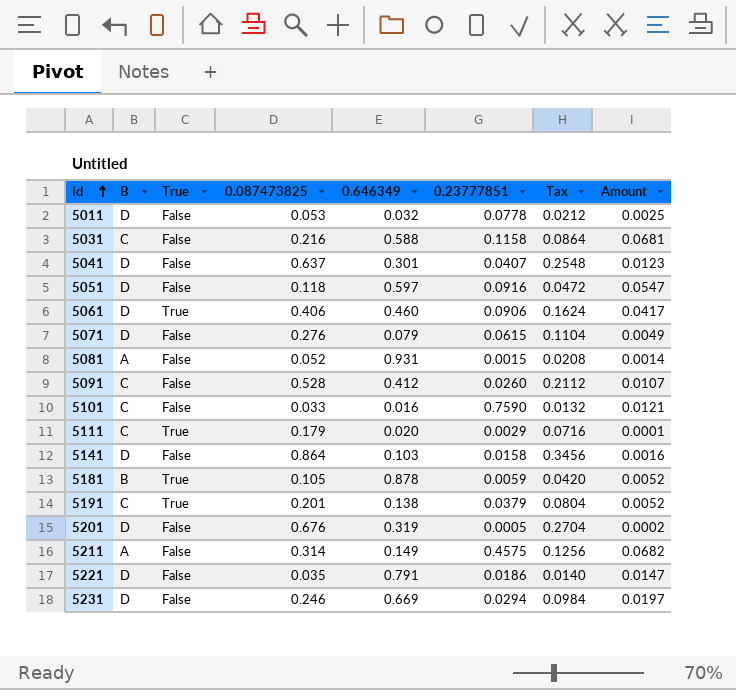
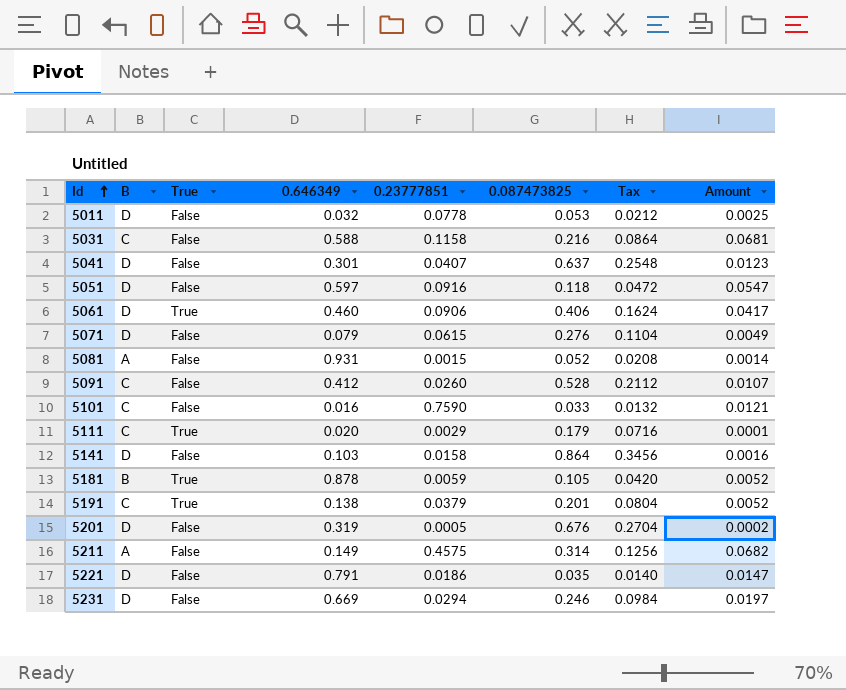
column 0.087473825 | position: 4 -> 6

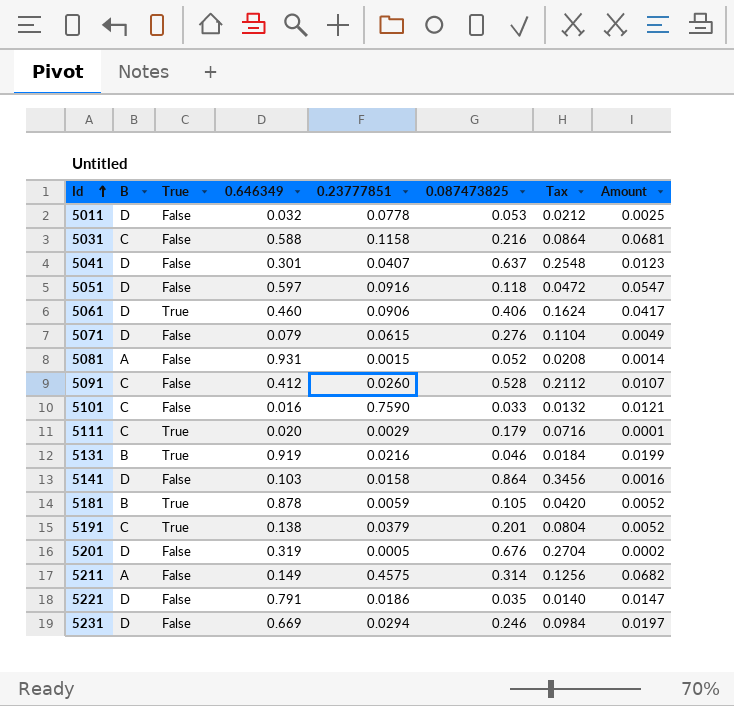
row 5131: none -> B | True | 0.919 | 0.0216 | 0.046 | 0.0184 | 0.0199

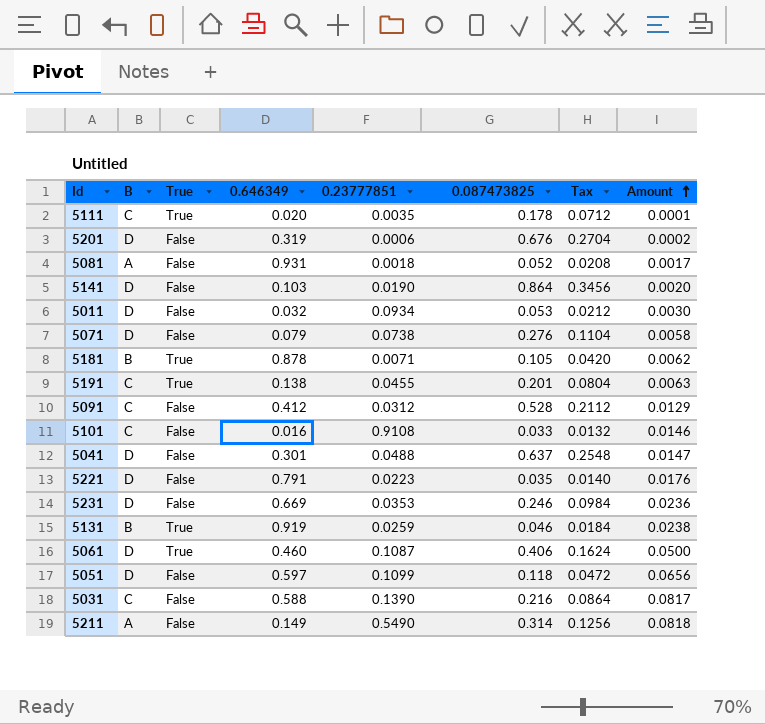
row order: Id ascending -> Amount ascending
5111 | 0.23777851: 0.0029 -> 0.0035
5111 | 0.087473825: 0.179 -> 0.178
5111 | Tax: 0.0716 -> 0.0712
5201 | 0.23777851: 0.0005 -> 0.0006
5081 | 0.23777851: 0.0015 -> 0.0018
5081 | Amount: 0.0014 -> 0.0017
5141 | 0.23777851: 0.0158 -> 0.0190
5141 | Amount: 0.0016 -> 0.0020
5011 | 0.23777851: 0.0778 -> 0.0934
5011 | Amount: 0.0025 -> 0.0030
5071 | 0.23777851: 0.0615 -> 0.0738
5071 | Amount: 0.0049 -> 0.0058
5181 | 0.23777851: 0.0059 -> 0.0071
5181 | Amount: 0.0052 -> 0.0062
5191 | 0.23777851: 0.0379 -> 0.0455
5191 | Amount: 0.0052 -> 0.0063
5091 | 0.23777851: 0.0260 -> 0.0312
5091 | Amount: 0.0107 -> 0.0129
5101 | 0.23777851: 0.7590 -> 0.9108
5101 | Amount: 0.0121 -> 0.0146
5041 | 0.23777851: 0.0407 -> 0.0488
5041 | Amount: 0.0123 -> 0.0147
5221 | 0.23777851: 0.0186 -> 0.0223
5221 | Amount: 0.0147 -> 0.0176
5231 | 0.23777851: 0.0294 -> 0.0353
5231 | Amount: 0.0197 -> 0.0236
5131 | 0.23777851: 0.0216 -> 0.0259
5131 | Amount: 0.0199 -> 0.0238
5061 | 0.23777851: 0.0906 -> 0.1087
5061 | Amount: 0.0417 -> 0.0500
5051 | 0.23777851: 0.0916 -> 0.1099
5051 | Amount: 0.0547 -> 0.0656
5031 | 0.23777851: 0.1158 -> 0.1390
5031 | Amount: 0.0681 -> 0.0817
5211 | 0.23777851: 0.4575 -> 0.5490
5211 | Amount: 0.0682 -> 0.0818

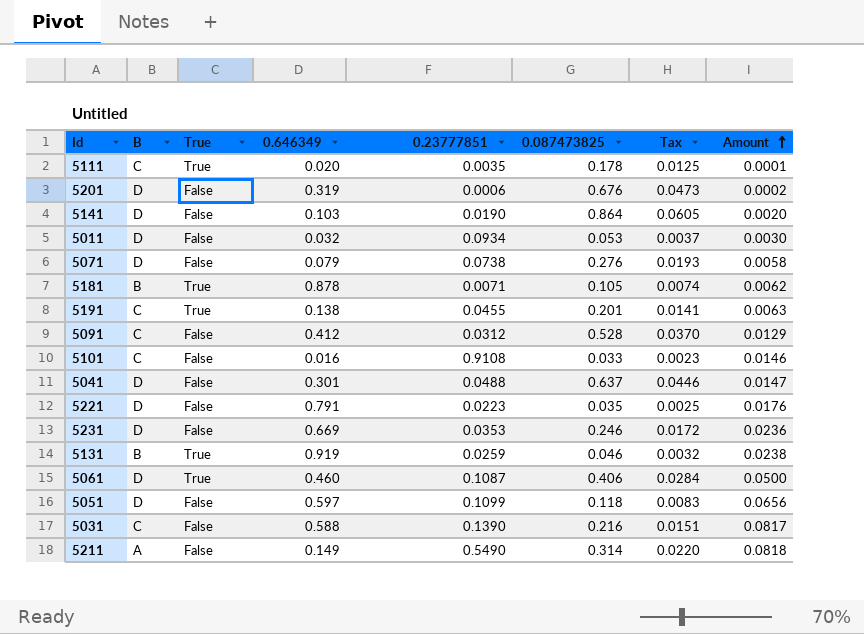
column Tax | formula: [0.087473825] * 0.4 -> [0.087473825] * 0.07
row 5081: A | False | 0.931 | 0.0018 | 0.052 | 0.0208 | 0.0017 -> none

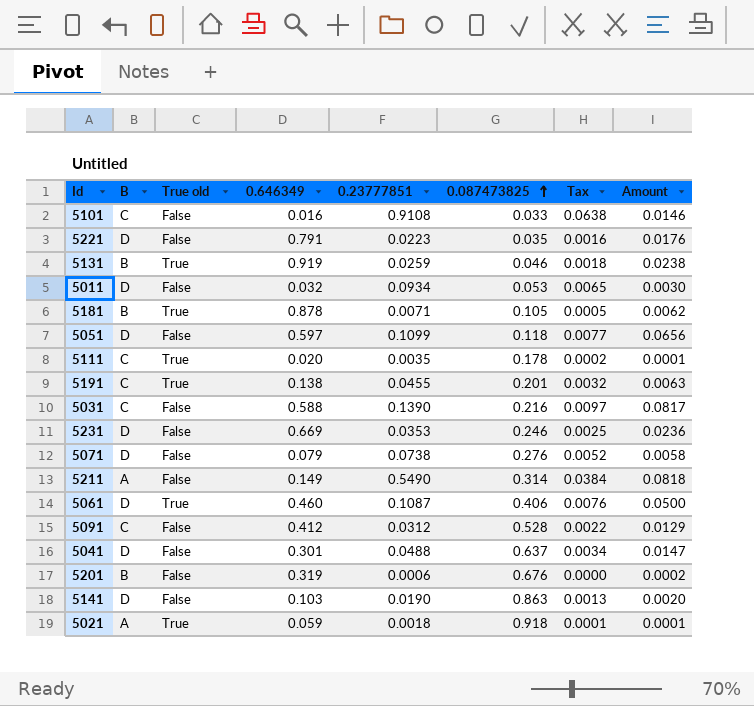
row order: Amount ascending -> 0.087473825 ascending
column name: True -> True old
column Tax | formula: [0.087473825] * 0.07 -> [0.23777851] * 0.07
5201 | B: D -> B
5141 | 0.087473825: 0.864 -> 0.863
row 5021: none -> A | True | 0.059 | 0.0018 | 0.918 | 0.0001 | 0.0001

